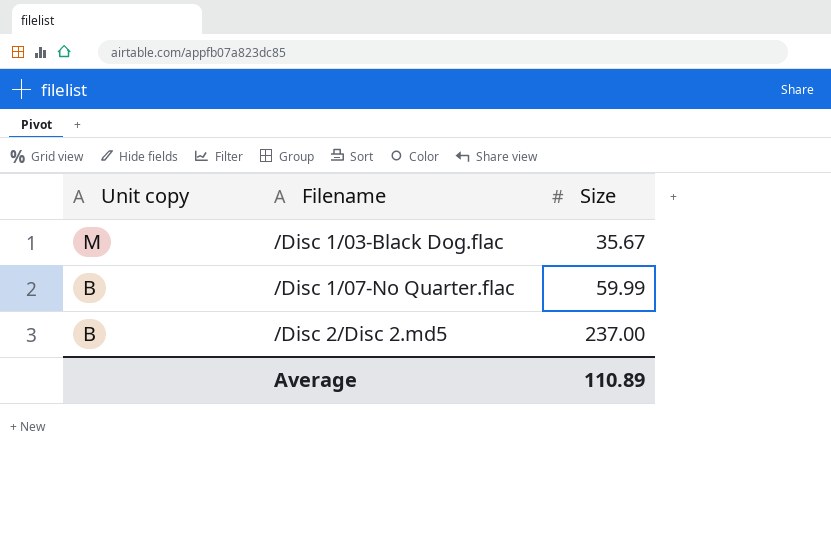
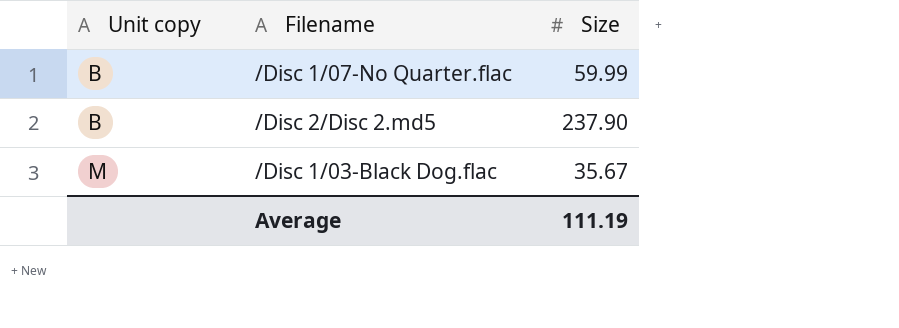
row order: Unit copy descending -> Unit copy ascending
/Disc 2/Disc 2.md5 | Size: 237.00 -> 237.90
Average | Size: 110.89 -> 111.19

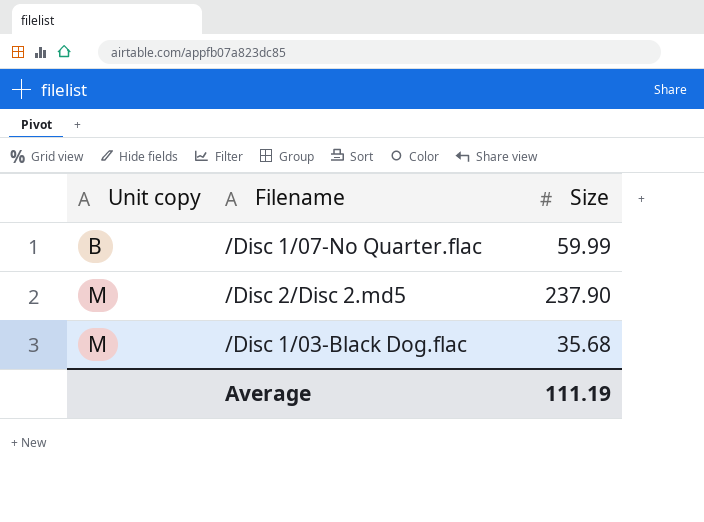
/Disc 2/Disc 2.md5 | Unit copy: B -> M
/Disc 1/03-Black Dog.flac | Size: 35.67 -> 35.68

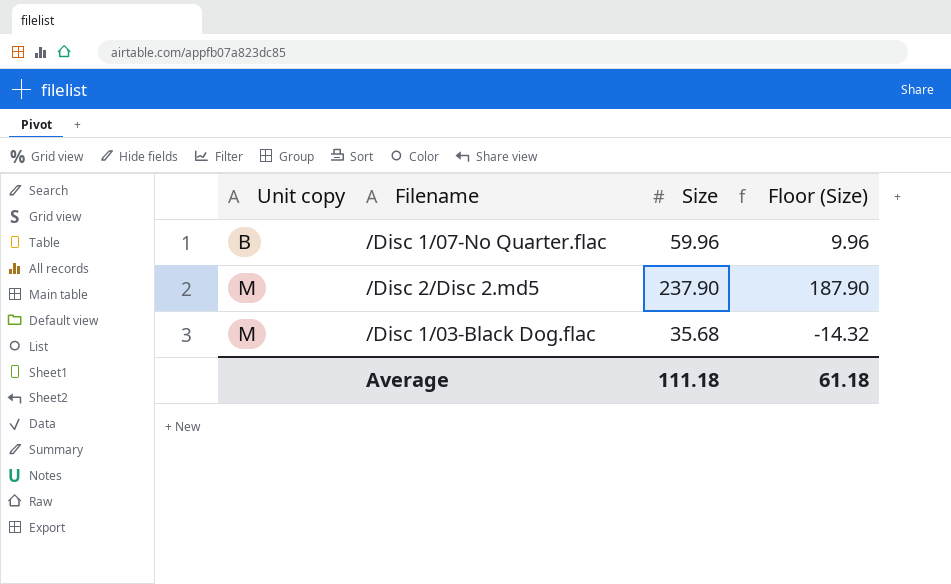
column Floor (Size) | formula: none -> [Size] - 50
/Disc 1/07-No Quarter.flac | Size: 59.99 -> 59.96
Average | Size: 111.19 -> 111.18

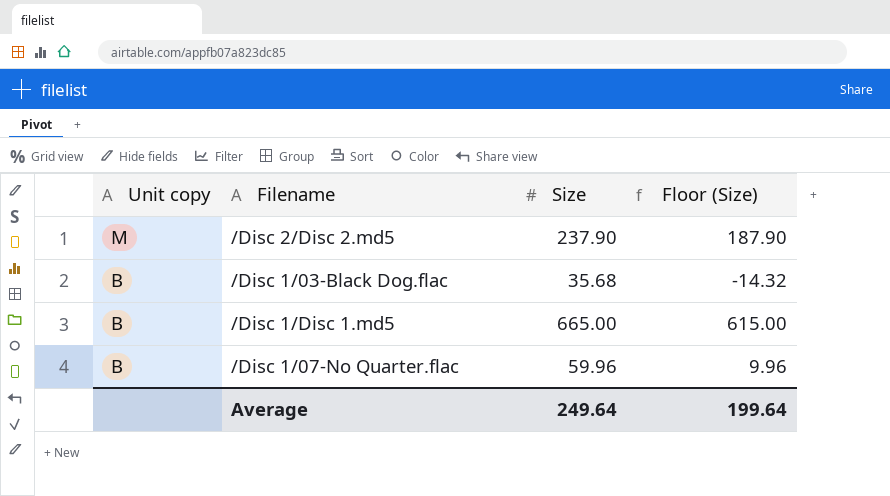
row order: Unit copy ascending -> Unit copy descending
/Disc 1/03-Black Dog.flac | Unit copy: M -> B
row /Disc 1/Disc 1.md5: none -> B | 665.00 | 615.00
Average | Size: 111.18 -> 249.64
Average | Floor (Size): 61.18 -> 199.64

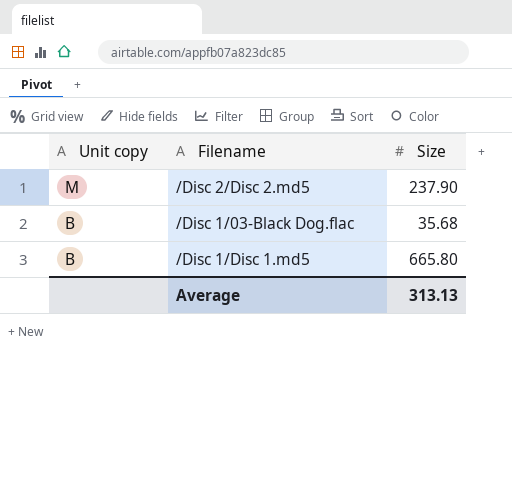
column Floor (Size) | formula: [Size] - 50 -> none
row /Disc 1/07-No Quarter.flac: B | 59.96 | 9.96 -> none
/Disc 1/Disc 1.md5 | Size: 665.00 -> 665.80
Average | Size: 249.64 -> 313.13

